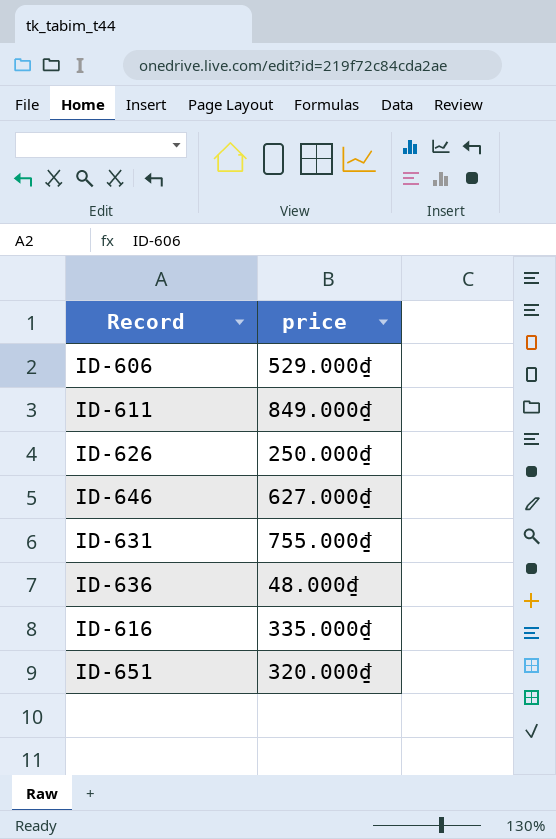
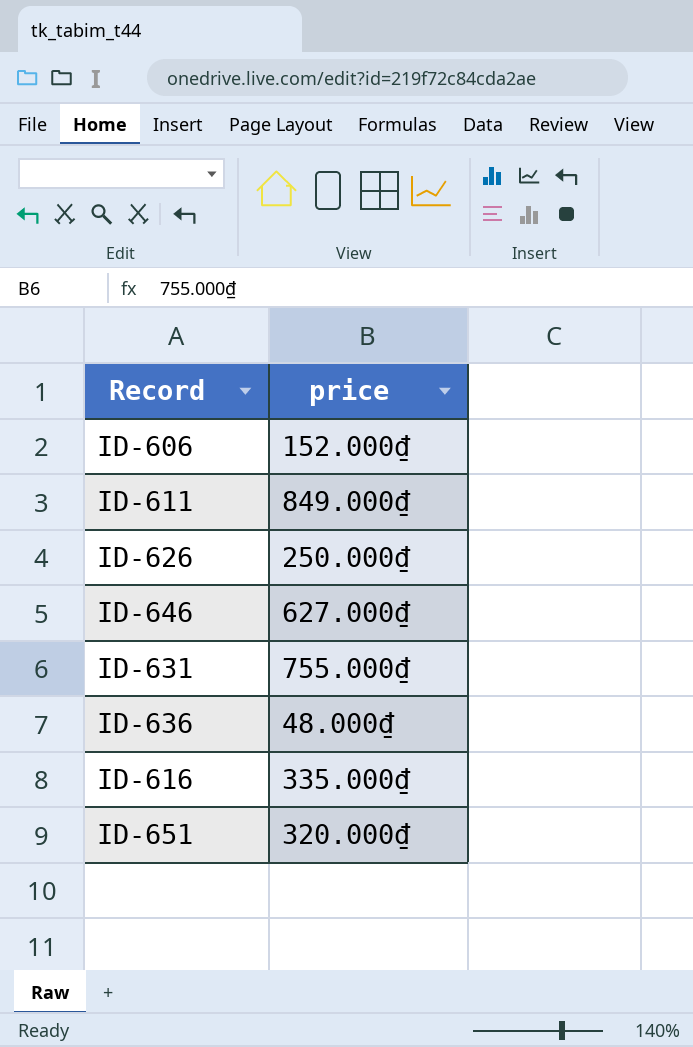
ID-606 | price: 529.000₫ -> 152.000₫

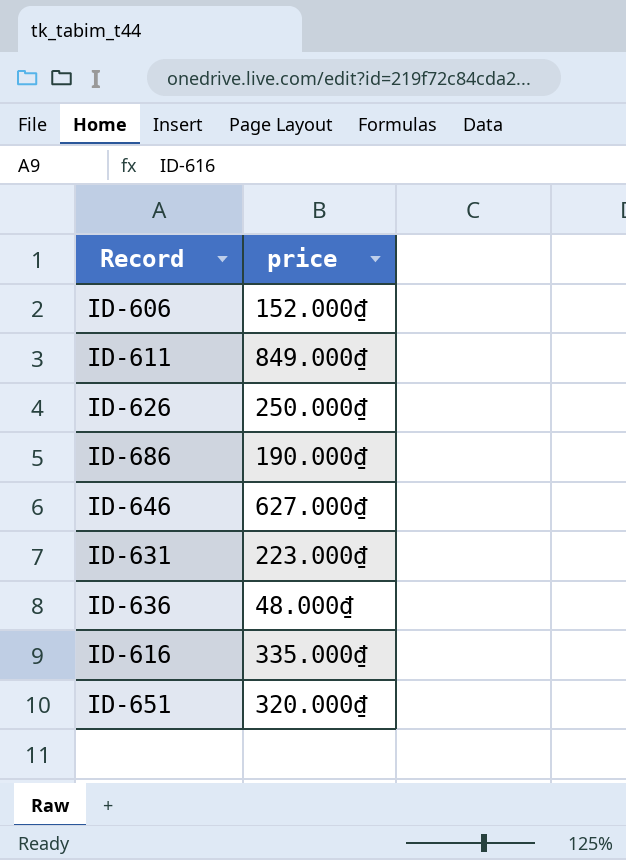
row ID-686: none -> 190.000₫
ID-631 | price: 755.000₫ -> 223.000₫

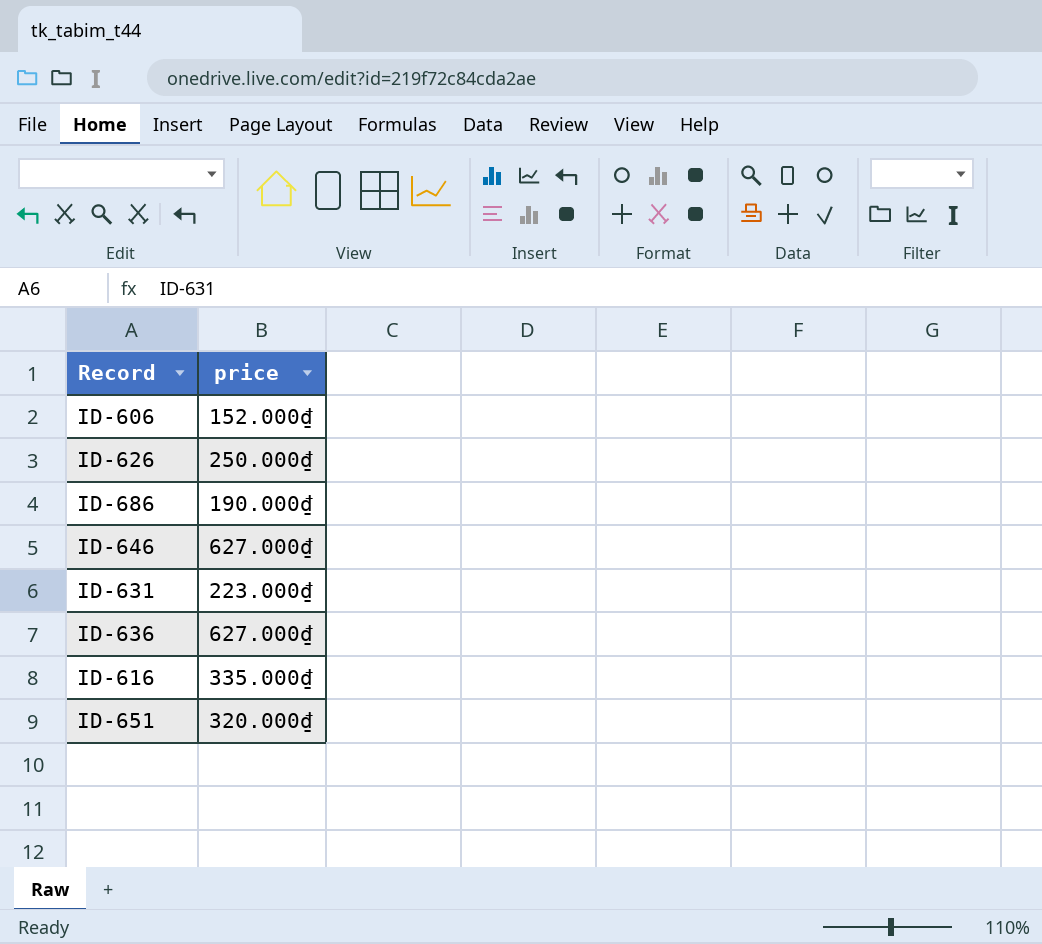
row ID-611: 849.000₫ -> none
ID-636 | price: 48.000₫ -> 627.000₫

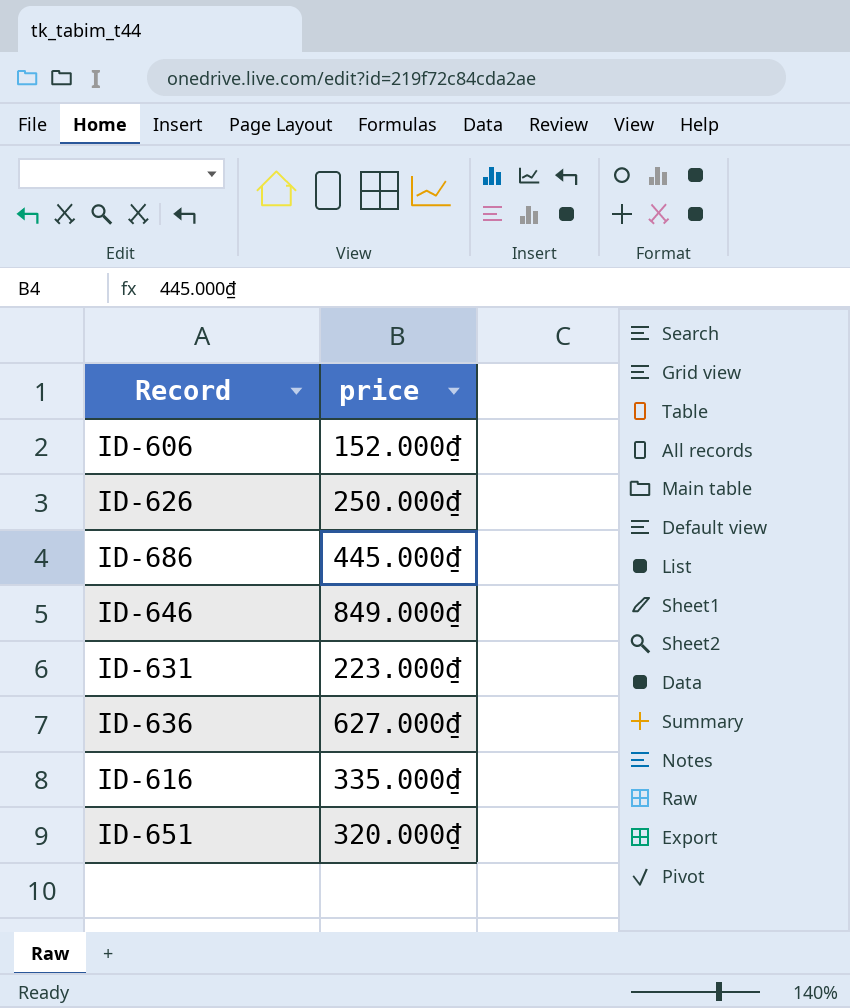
ID-686 | price: 190.000₫ -> 445.000₫
ID-646 | price: 627.000₫ -> 849.000₫

